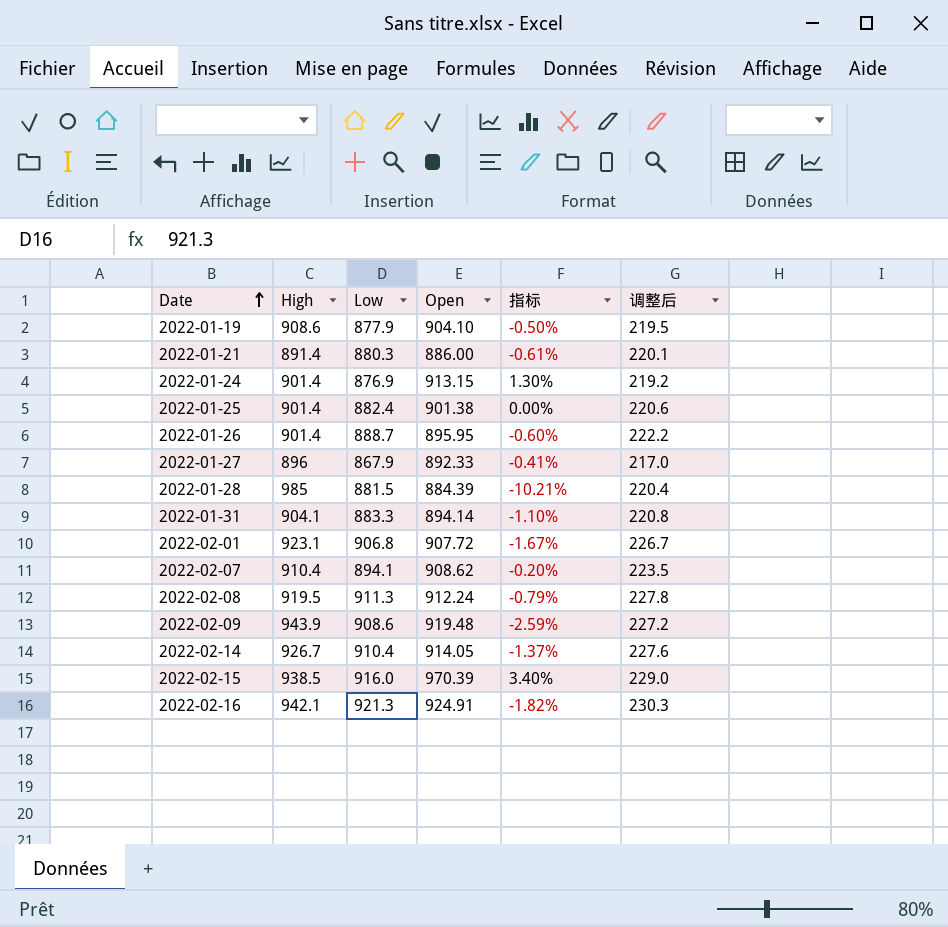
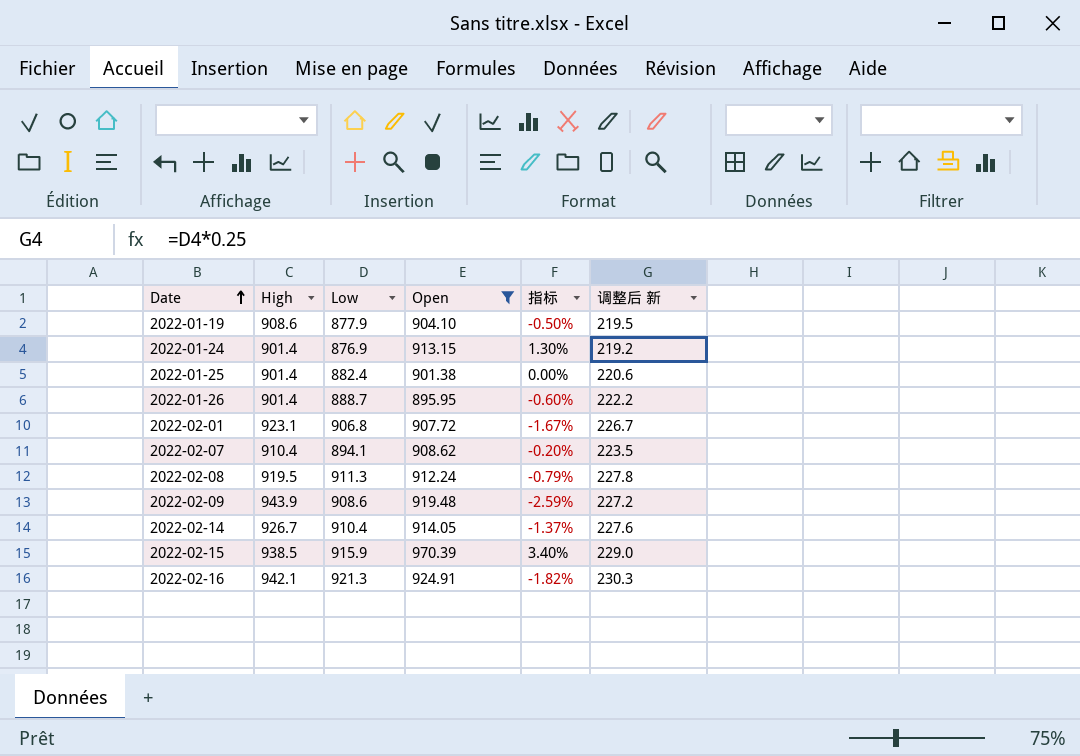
filter: none -> Open >= 895.95
column name: 调整后 -> 调整后 新
2022-02-15 | Low: 916.0 -> 915.9

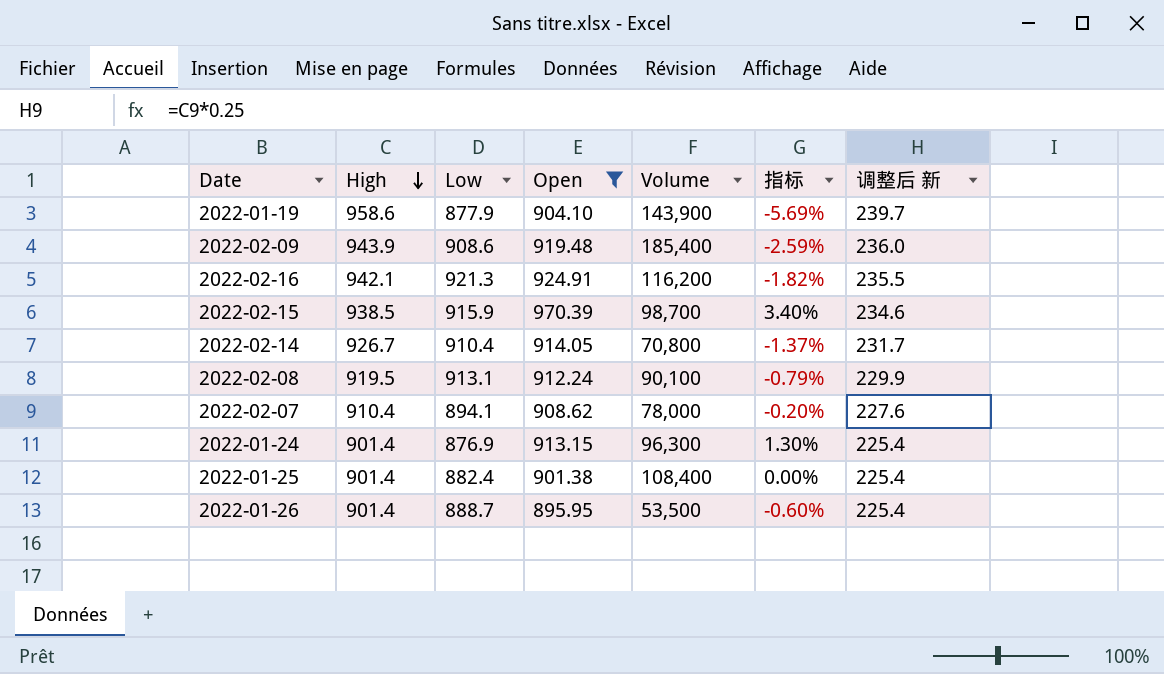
row order: Date ascending -> High descending
column Volume | position: none -> 5
column 调整后 新 | formula: [Low] * 0.25 -> [High] * 0.25
row 2022-02-01: 923.1 | 906.8 | 907.72 | -1.67% | 226.7 -> none
2022-01-19 | High: 908.6 -> 958.6
2022-01-19 | 指标: -0.50% -> -5.69%
2022-02-08 | Low: 911.3 -> 913.1

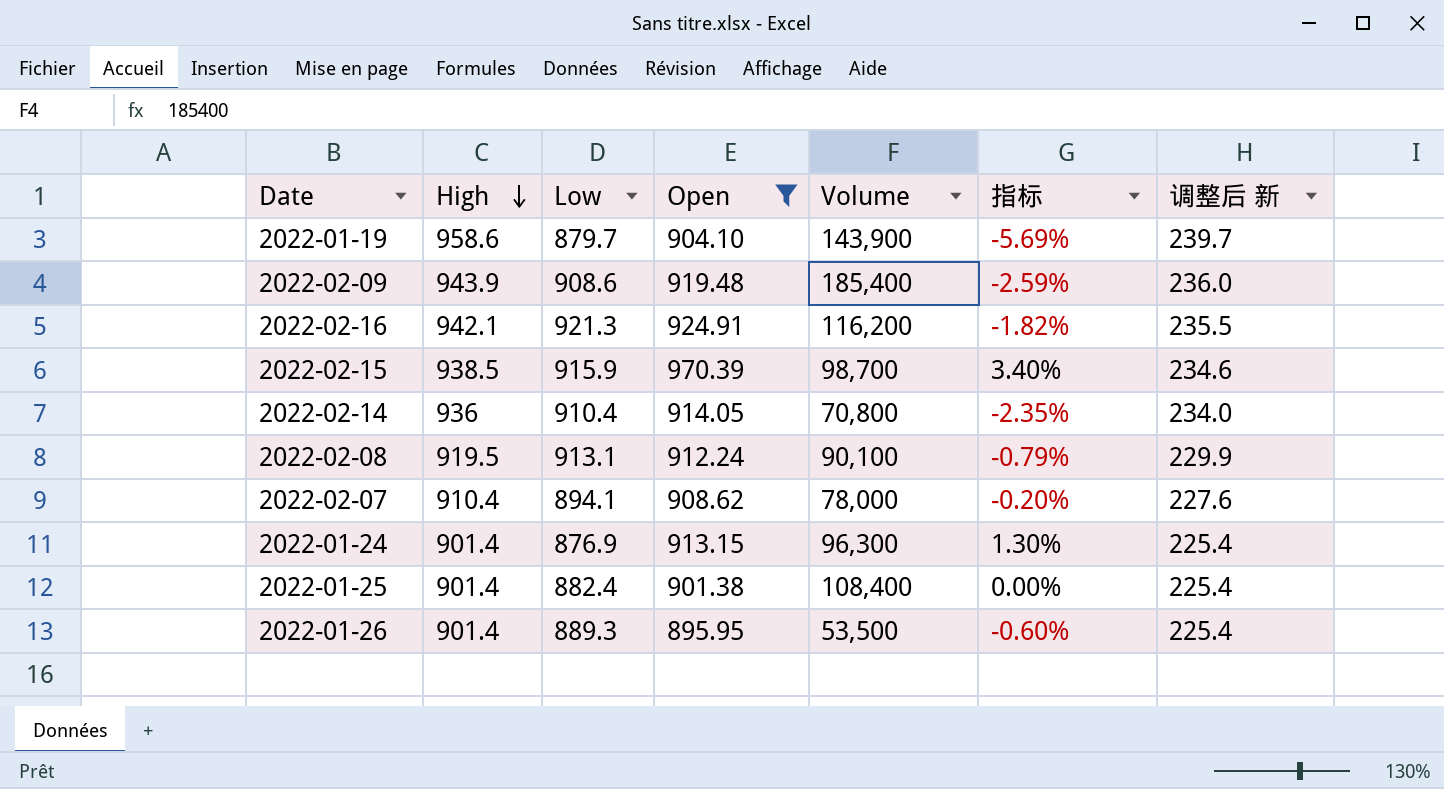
2022-01-19 | Low: 877.9 -> 879.7
2022-02-14 | High: 926.7 -> 936
2022-02-14 | 指标: -1.37% -> -2.35%
2022-02-14 | 调整后 新: 231.7 -> 234.0
2022-01-26 | Low: 888.7 -> 889.3

